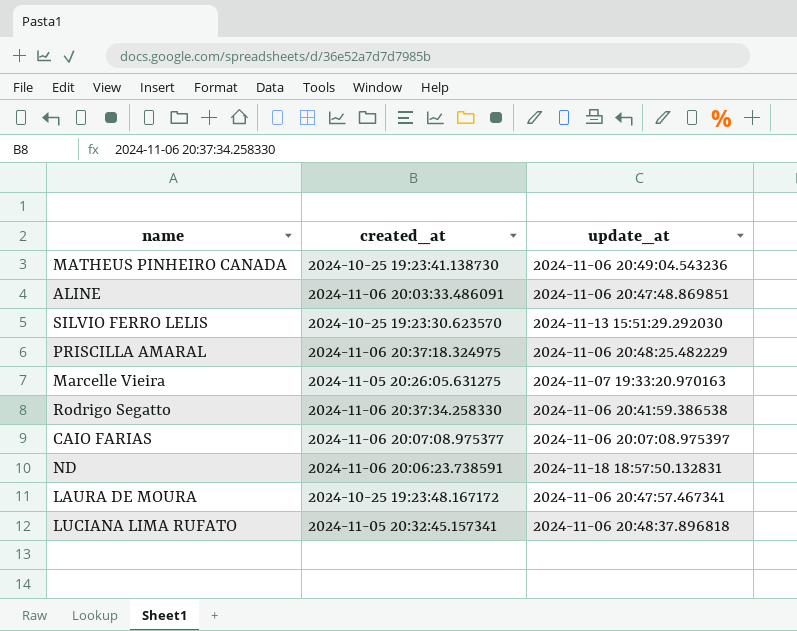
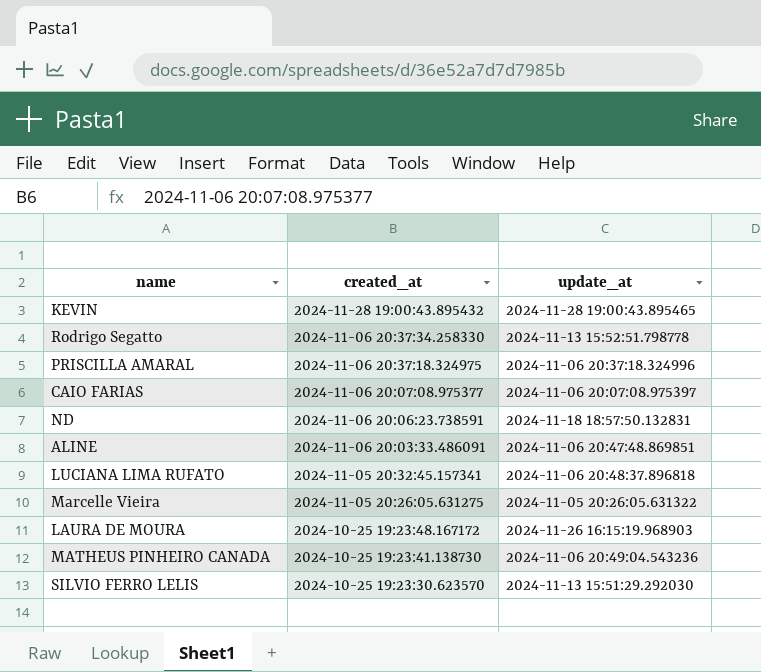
row order: none -> created_at descending
row KEVIN: none -> 2024-11-28 19:00:43.895432 | 2024-11-28 19:00:43.895465
Rodrigo Segatto | update_at: 2024-11-06 20:41:59.386538 -> 2024-11-13 15:52:51.798778
PRISCILLA AMARAL | update_at: 2024-11-06 20:48:25.482229 -> 2024-11-06 20:37:18.324996
Marcelle Vieira | update_at: 2024-11-07 19:33:20.970163 -> 2024-11-05 20:26:05.631322
LAURA DE MOURA | update_at: 2024-11-06 20:47:57.467341 -> 2024-11-26 16:15:19.968903

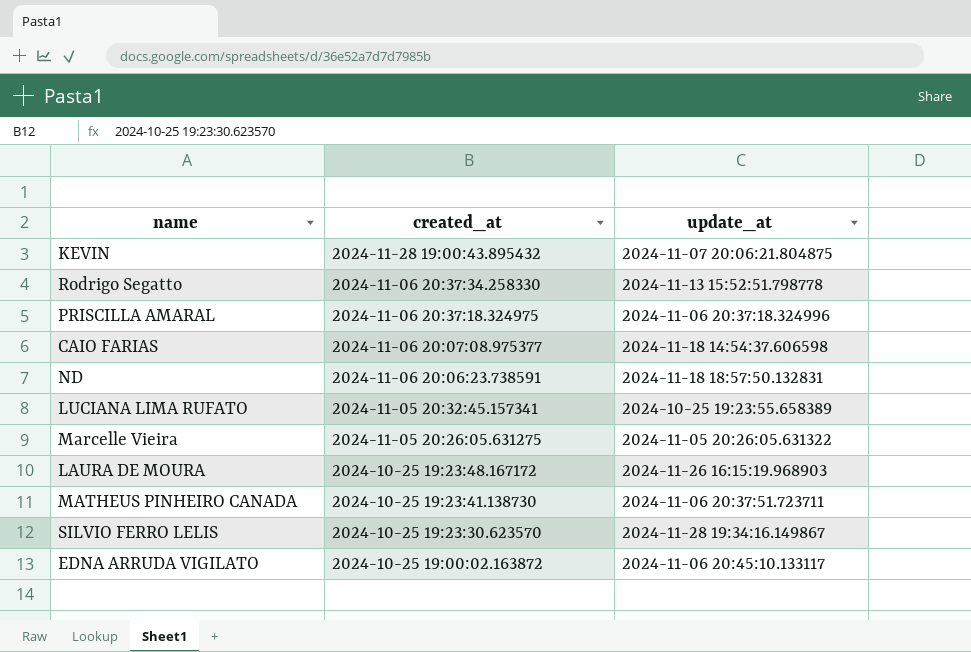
row ALINE: 2024-11-06 20:03:33.486091 | 2024-11-06 20:47:48.869851 -> none
KEVIN | update_at: 2024-11-28 19:00:43.895465 -> 2024-11-07 20:06:21.804875
CAIO FARIAS | update_at: 2024-11-06 20:07:08.975397 -> 2024-11-18 14:54:37.606598
LUCIANA LIMA RUFATO | update_at: 2024-11-06 20:48:37.896818 -> 2024-10-25 19:23:55.658389
MATHEUS PINHEIRO CANADA | update_at: 2024-11-06 20:49:04.543236 -> 2024-11-06 20:37:51.723711
SILVIO FERRO LELIS | update_at: 2024-11-13 15:51:29.292030 -> 2024-11-28 19:34:16.149867
row EDNA ARRUDA VIGILATO: none -> 2024-10-25 19:00:02.163872 | 2024-11-06 20:45:10.133117

